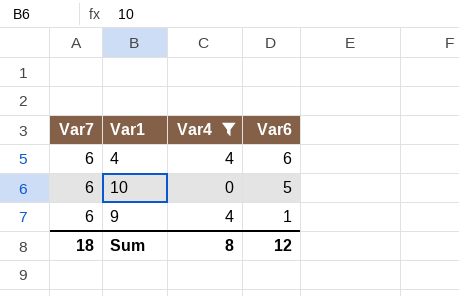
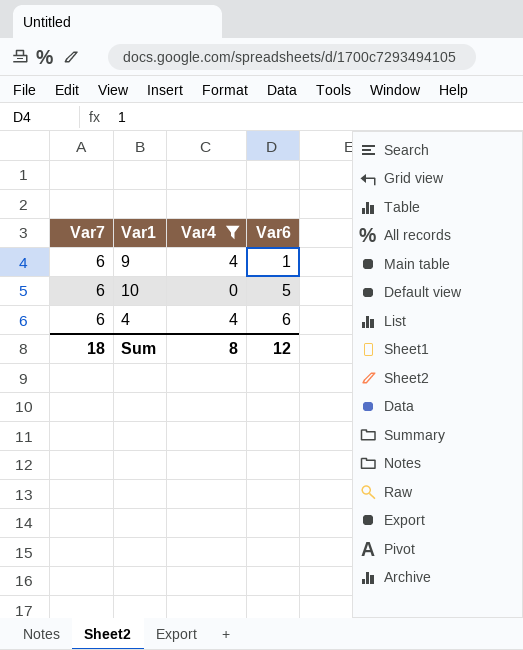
row order: Var6 descending -> Var6 ascending

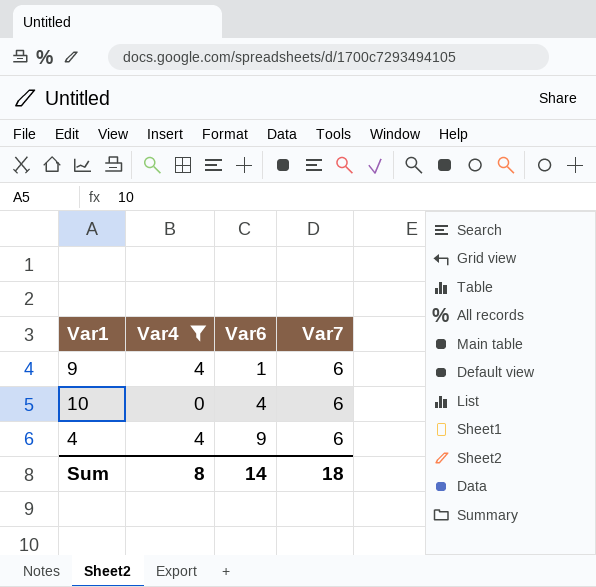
column Var7 | position: 1 -> 4
10 | Var6: 5 -> 4
4 | Var6: 6 -> 9
Sum | Var6: 12 -> 14

